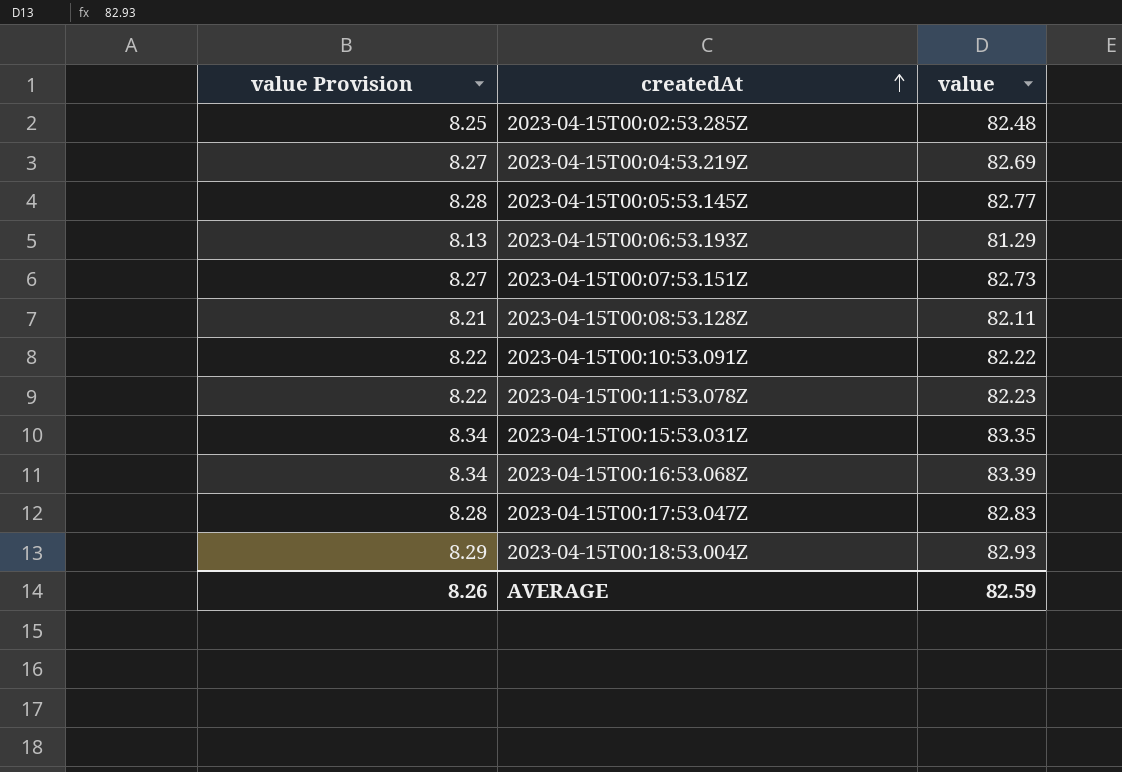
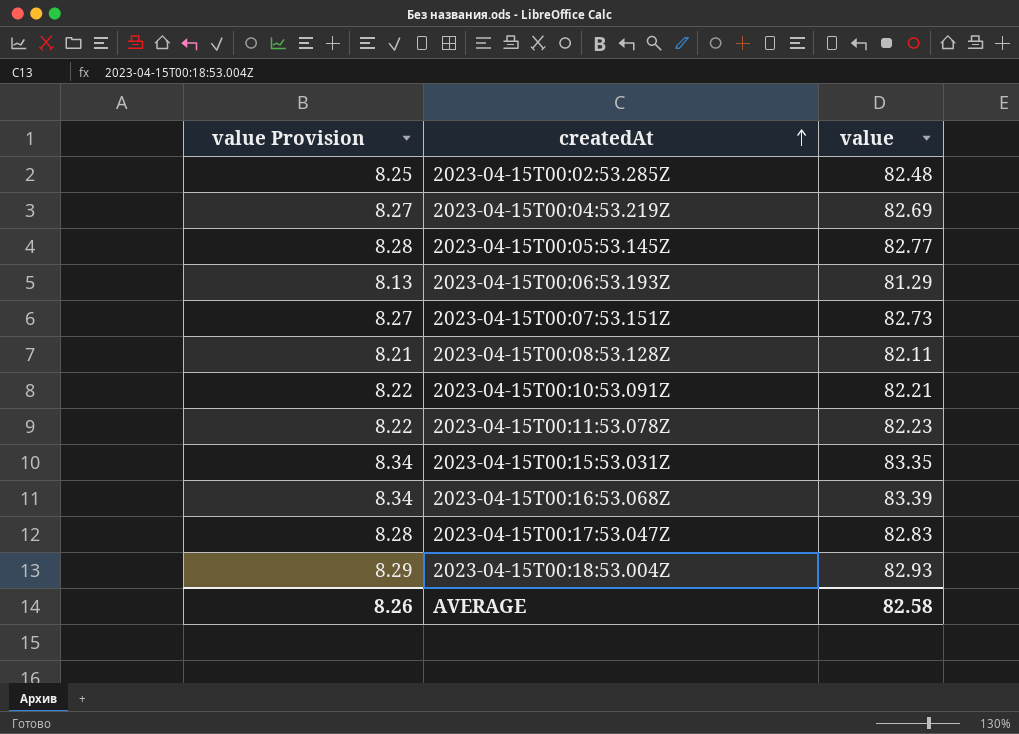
2023-04-15T00:10:53.091Z | value: 82.22 -> 82.21
AVERAGE | value: 82.59 -> 82.58

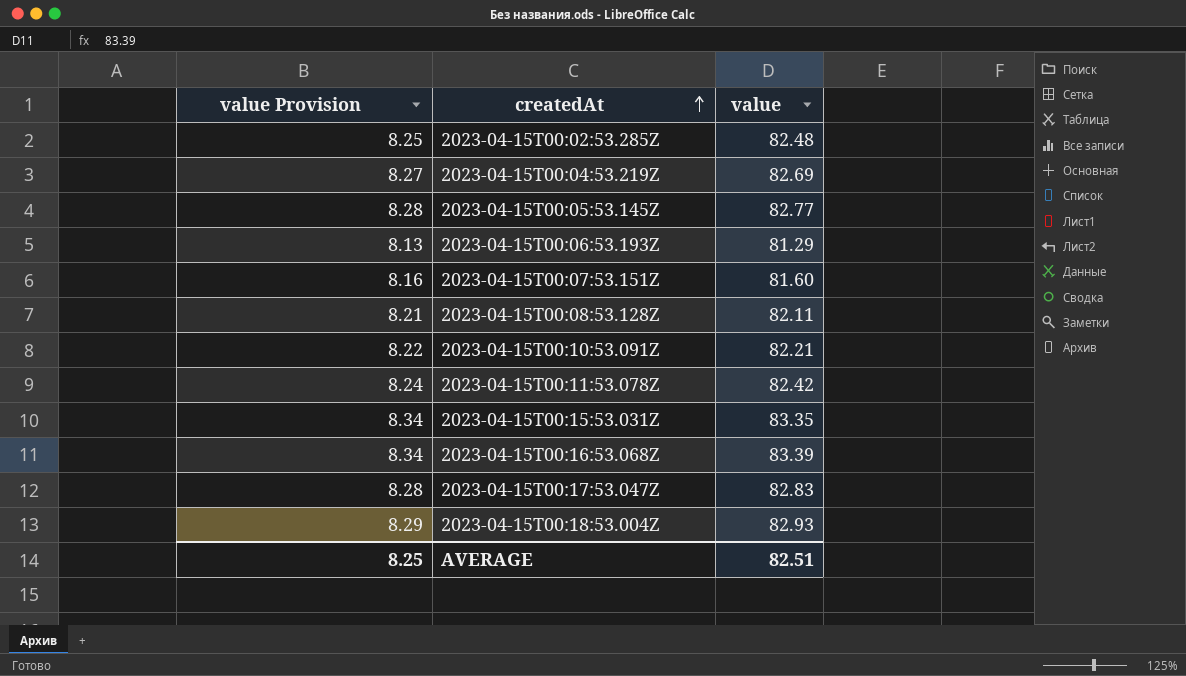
2023-04-15T00:07:53.151Z | value Provision: 8.27 -> 8.16
2023-04-15T00:07:53.151Z | value: 82.73 -> 81.60
2023-04-15T00:11:53.078Z | value Provision: 8.22 -> 8.24
2023-04-15T00:11:53.078Z | value: 82.23 -> 82.42
AVERAGE | value Provision: 8.26 -> 8.25
AVERAGE | value: 82.58 -> 82.51

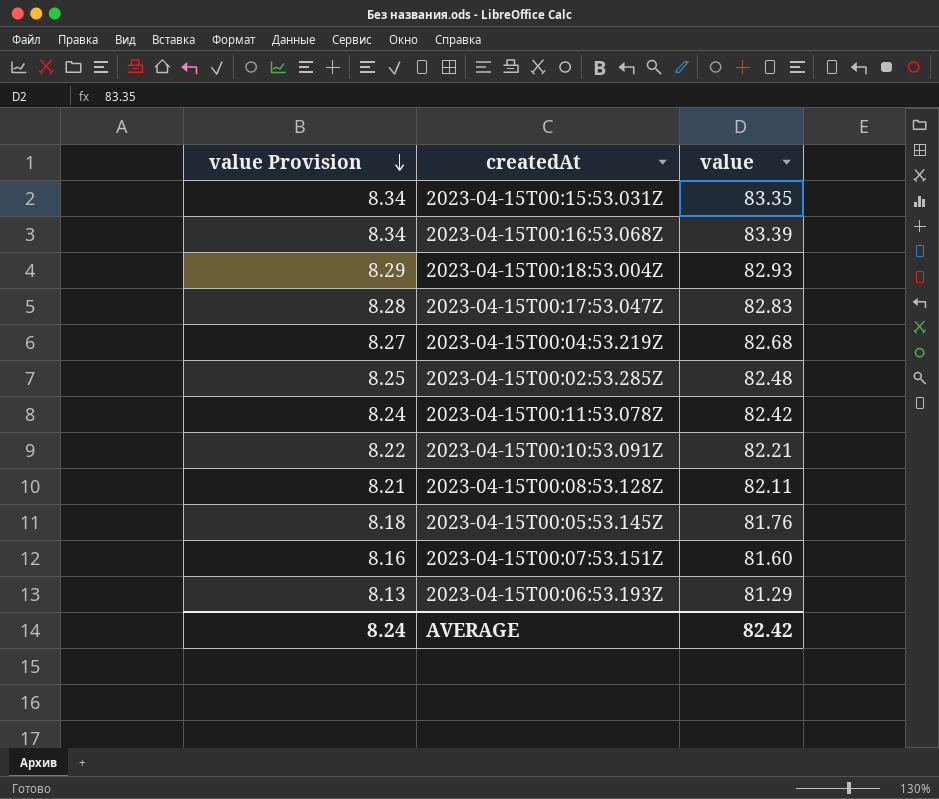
row order: createdAt ascending -> value Provision descending
2023-04-15T00:04:53.219Z | value: 82.69 -> 82.68
2023-04-15T00:05:53.145Z | value Provision: 8.28 -> 8.18
2023-04-15T00:05:53.145Z | value: 82.77 -> 81.76
AVERAGE | value Provision: 8.25 -> 8.24
AVERAGE | value: 82.51 -> 82.42

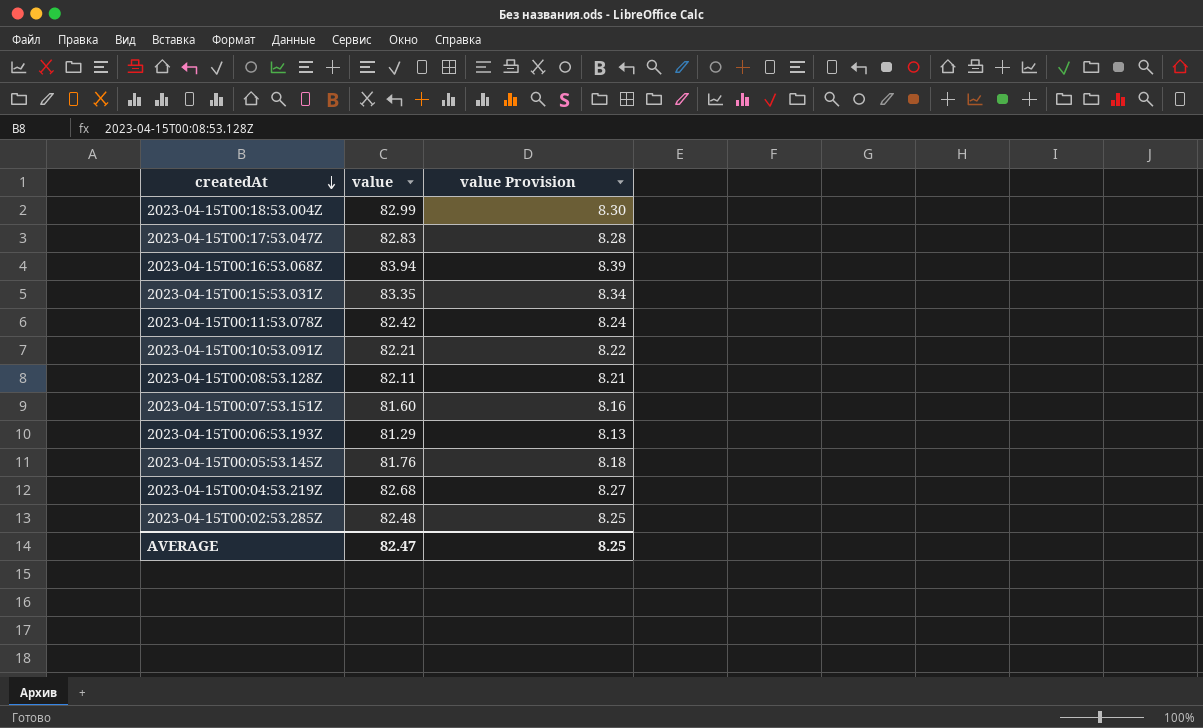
row order: value Provision descending -> createdAt descending
column value Provision | position: 1 -> 3
2023-04-15T00:18:53.004Z | value: 82.93 -> 82.99
2023-04-15T00:18:53.004Z | value Provision: 8.29 -> 8.30
2023-04-15T00:16:53.068Z | value: 83.39 -> 83.94
2023-04-15T00:16:53.068Z | value Provision: 8.34 -> 8.39
AVERAGE | value: 82.42 -> 82.47
AVERAGE | value Provision: 8.24 -> 8.25

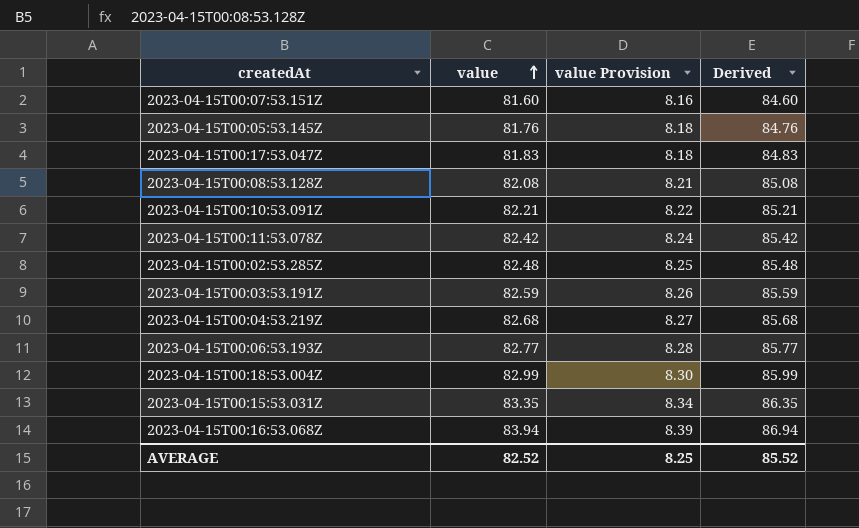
row order: createdAt descending -> value ascending
column Derived | formula: none -> [value] + 3
2023-04-15T00:17:53.047Z | value: 82.83 -> 81.83
2023-04-15T00:17:53.047Z | value Provision: 8.28 -> 8.18
2023-04-15T00:08:53.128Z | value: 82.11 -> 82.08
row 2023-04-15T00:03:53.191Z: none -> 82.59 | 8.26 | 85.59
2023-04-15T00:06:53.193Z | value: 81.29 -> 82.77
2023-04-15T00:06:53.193Z | value Provision: 8.13 -> 8.28
AVERAGE | value: 82.47 -> 82.52

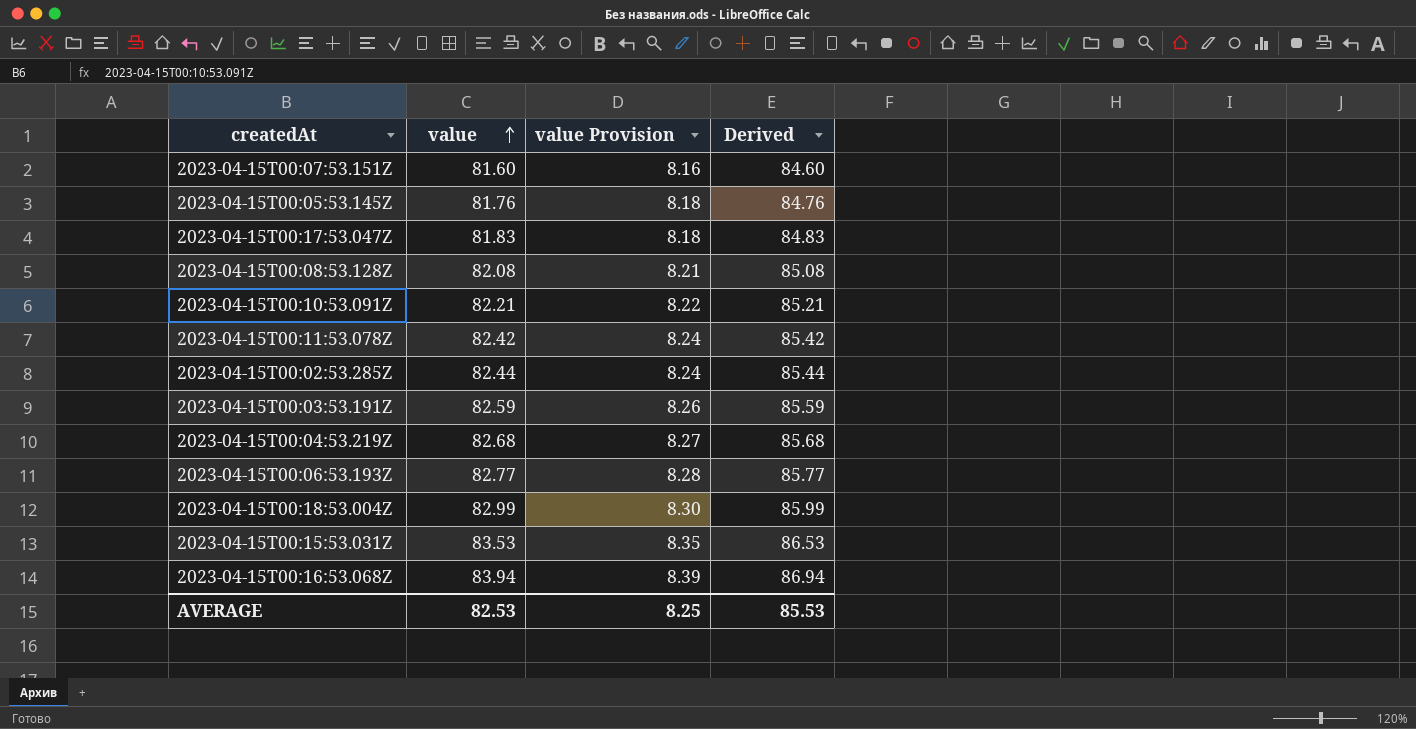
2023-04-15T00:02:53.285Z | value: 82.48 -> 82.44
2023-04-15T00:02:53.285Z | value Provision: 8.25 -> 8.24
2023-04-15T00:02:53.285Z | Derived: 85.48 -> 85.44
2023-04-15T00:15:53.031Z | value: 83.35 -> 83.53
2023-04-15T00:15:53.031Z | value Provision: 8.34 -> 8.35
2023-04-15T00:15:53.031Z | Derived: 86.35 -> 86.53
AVERAGE | value: 82.52 -> 82.53
AVERAGE | Derived: 85.52 -> 85.53

